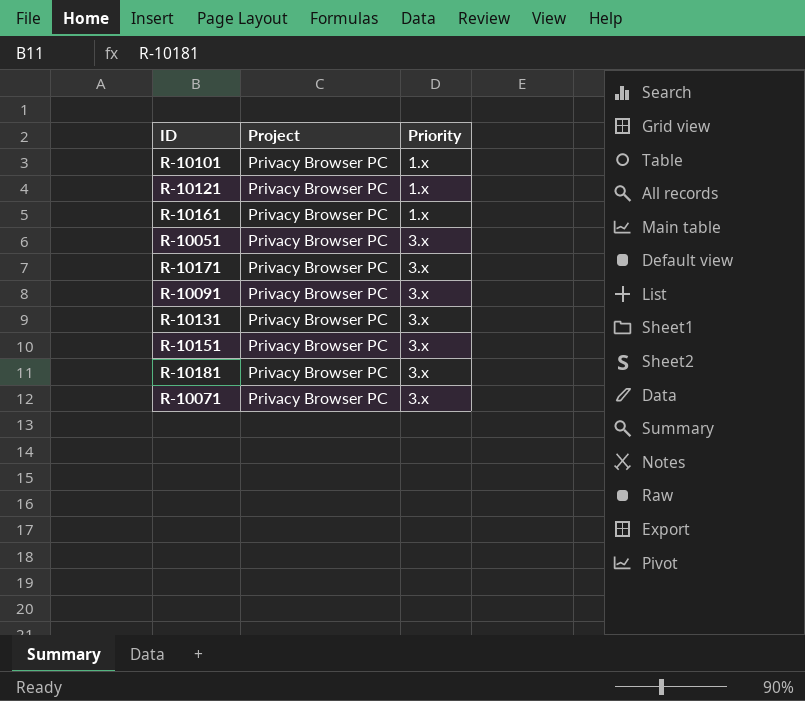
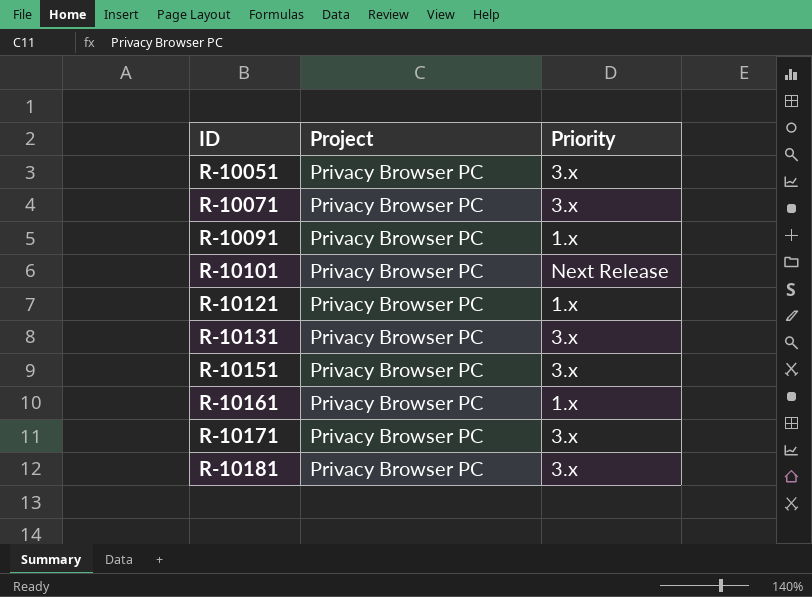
row order: Priority ascending -> ID ascending
R-10091 | Priority: 3.x -> 1.x
R-10101 | Priority: 1.x -> Next Release

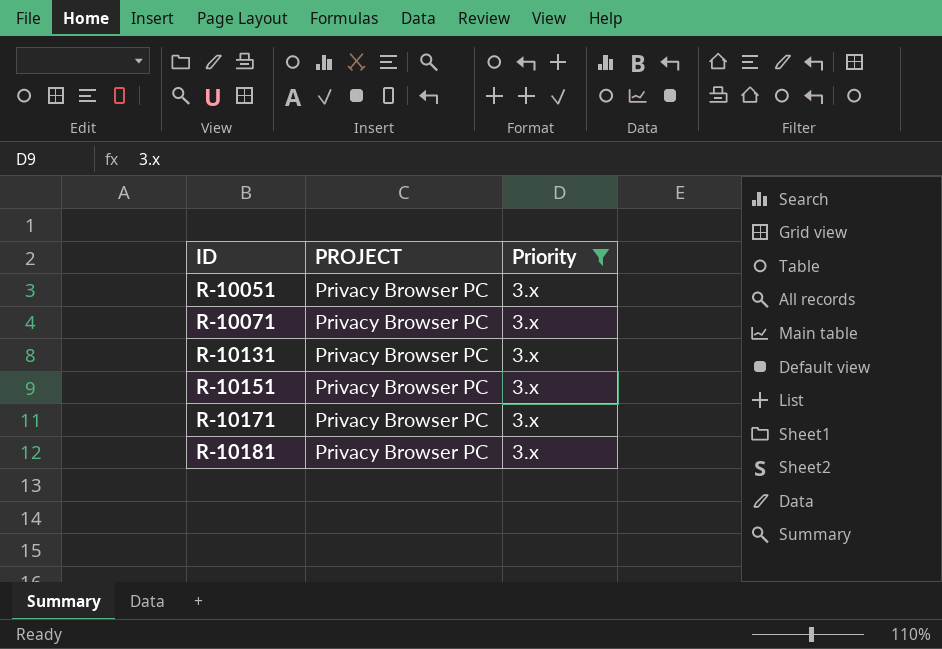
filter: none -> Priority = 3.x
column name: Project -> PROJECT

